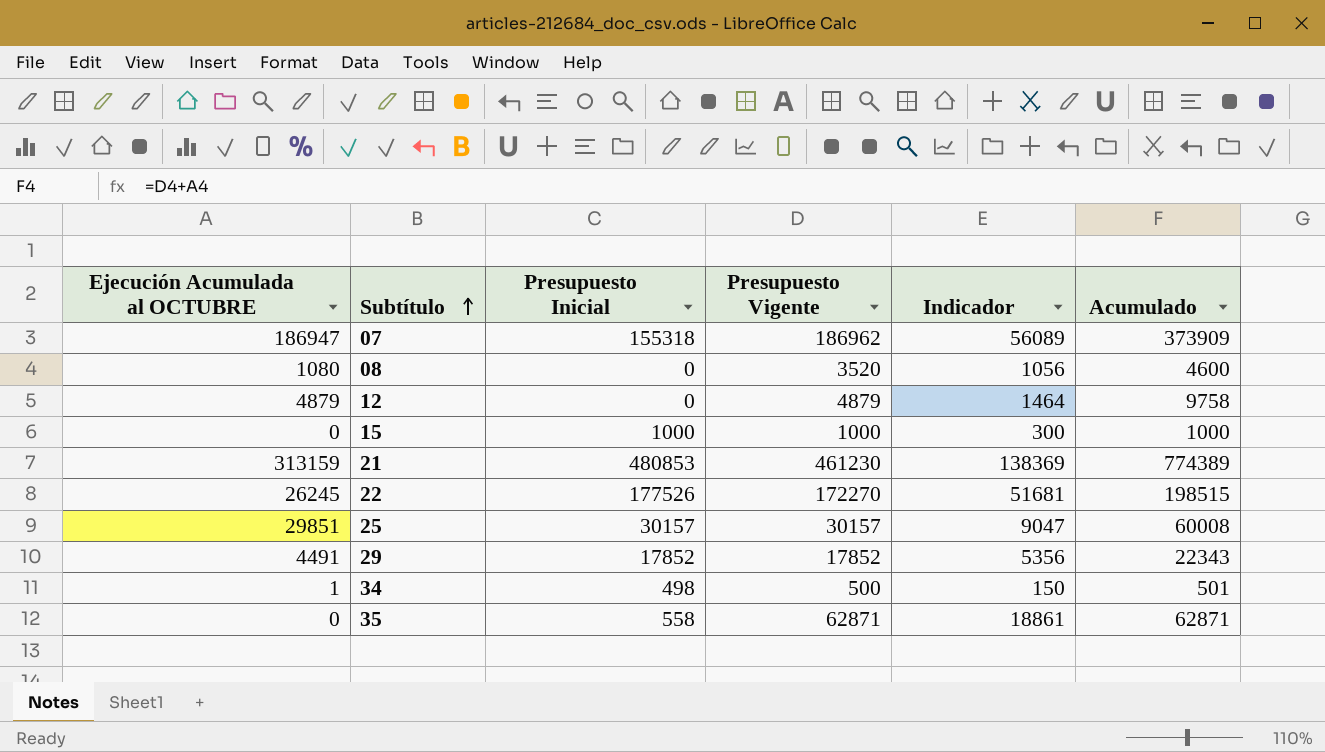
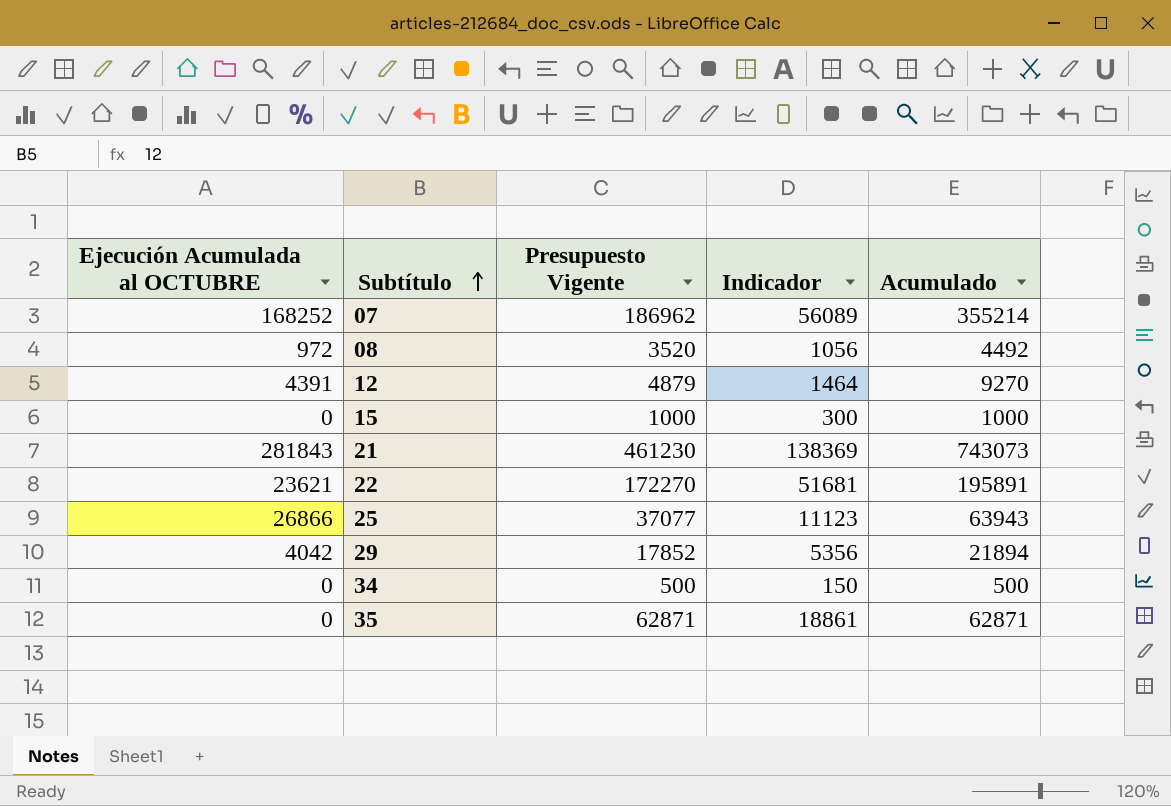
column Presupuesto Inicial | position: 3 -> none
07 | Ejecución Acumulada al OCTUBRE: 186947 -> 168252
07 | Acumulado: 373909 -> 355214
08 | Ejecución Acumulada al OCTUBRE: 1080 -> 972
08 | Acumulado: 4600 -> 4492
12 | Ejecución Acumulada al OCTUBRE: 4879 -> 4391
12 | Acumulado: 9758 -> 9270
21 | Ejecución Acumulada al OCTUBRE: 313159 -> 281843
21 | Acumulado: 774389 -> 743073
22 | Ejecución Acumulada al OCTUBRE: 26245 -> 23621
22 | Acumulado: 198515 -> 195891
25 | Ejecución Acumulada al OCTUBRE: 29851 -> 26866
25 | Presupuesto Vigente: 30157 -> 37077
25 | Indicador: 9047 -> 11123
25 | Acumulado: 60008 -> 63943
29 | Ejecución Acumulada al OCTUBRE: 4491 -> 4042
29 | Acumulado: 22343 -> 21894
34 | Ejecución Acumulada al OCTUBRE: 1 -> 0
34 | Acumulado: 501 -> 500

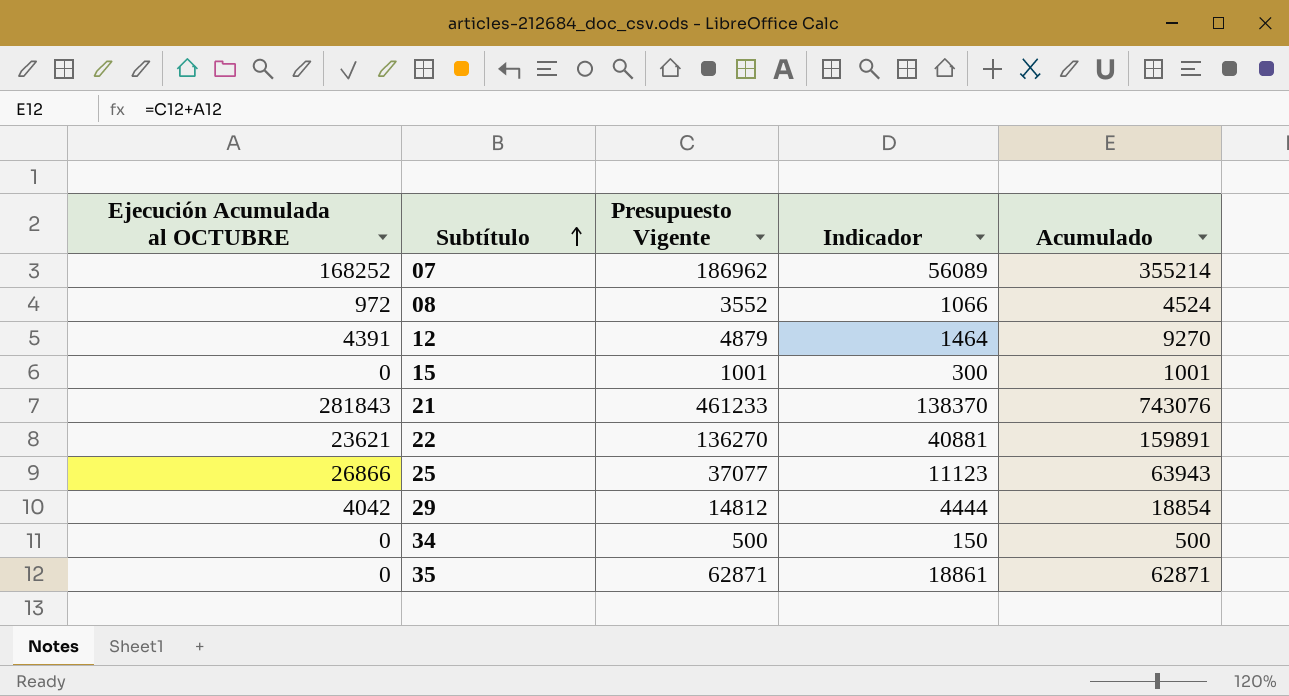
08 | Presupuesto Vigente: 3520 -> 3552
08 | Indicador: 1056 -> 1066
08 | Acumulado: 4492 -> 4524
15 | Presupuesto Vigente: 1000 -> 1001
15 | Acumulado: 1000 -> 1001
21 | Presupuesto Vigente: 461230 -> 461233
21 | Indicador: 138369 -> 138370
21 | Acumulado: 743073 -> 743076
22 | Presupuesto Vigente: 172270 -> 136270
22 | Indicador: 51681 -> 40881
22 | Acumulado: 195891 -> 159891
29 | Presupuesto Vigente: 17852 -> 14812
29 | Indicador: 5356 -> 4444
29 | Acumulado: 21894 -> 18854

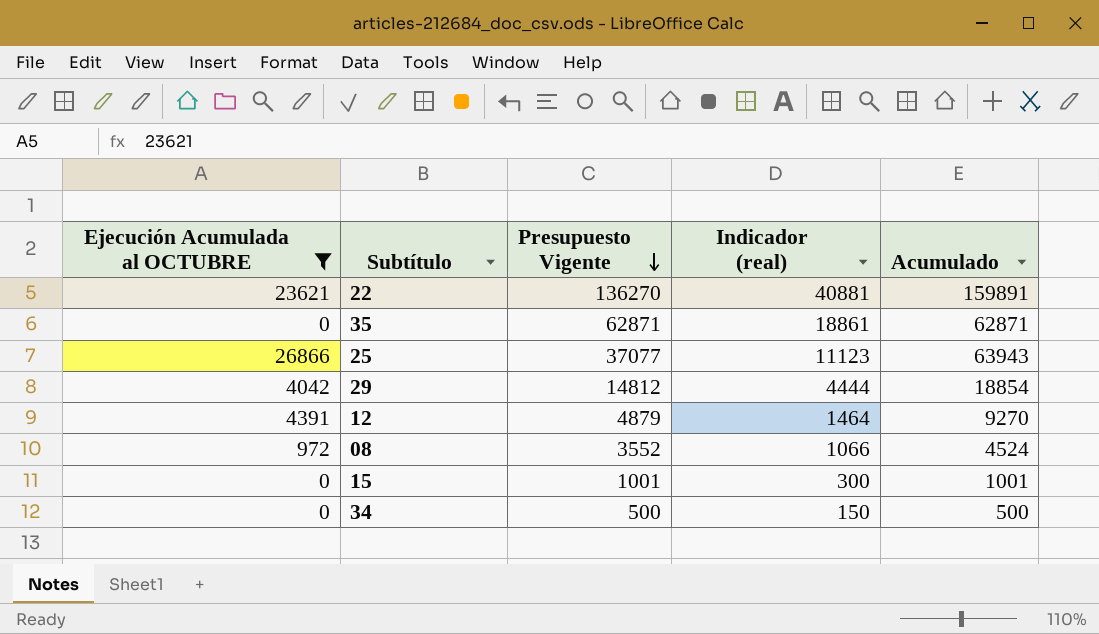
filter: none -> Ejecución Acumulada al OCTUBRE <= 26866
row order: Subtítulo ascending -> Presupuesto Vigente descending
column name: Indicador -> Indicador (real)

